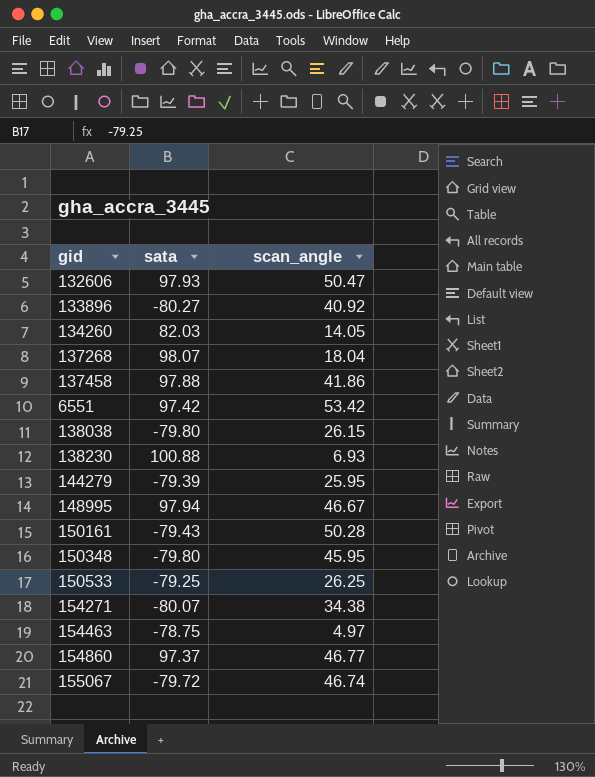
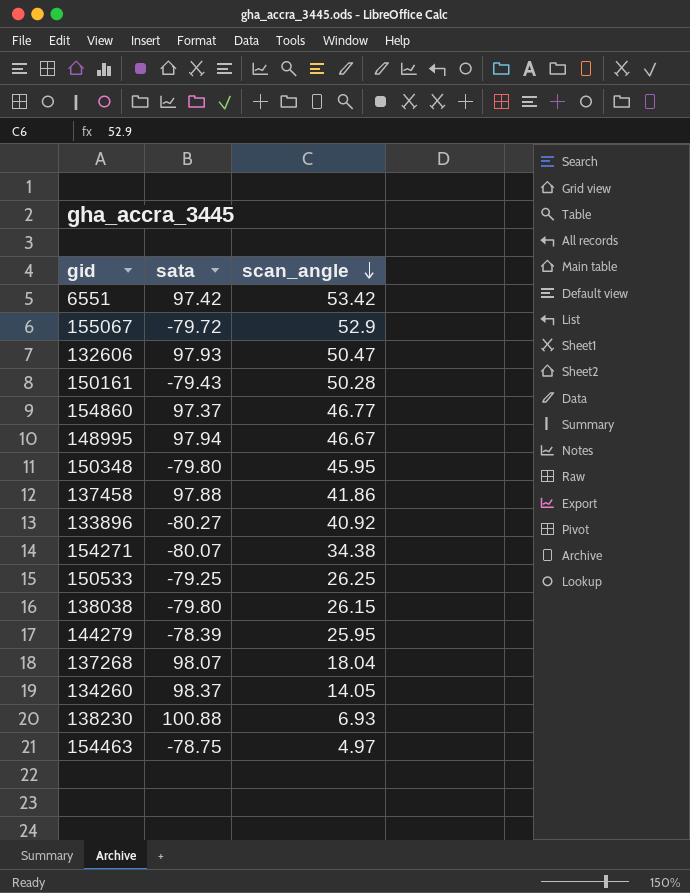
row order: none -> scan_angle descending
155067 | scan_angle: 46.74 -> 52.9
144279 | sata: -79.39 -> -78.39
134260 | sata: 82.03 -> 98.37

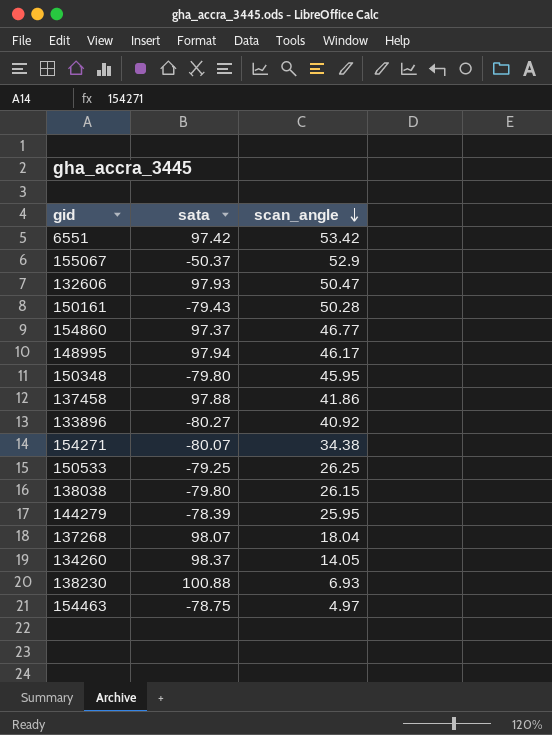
155067 | sata: -79.72 -> -50.37
148995 | scan_angle: 46.67 -> 46.17

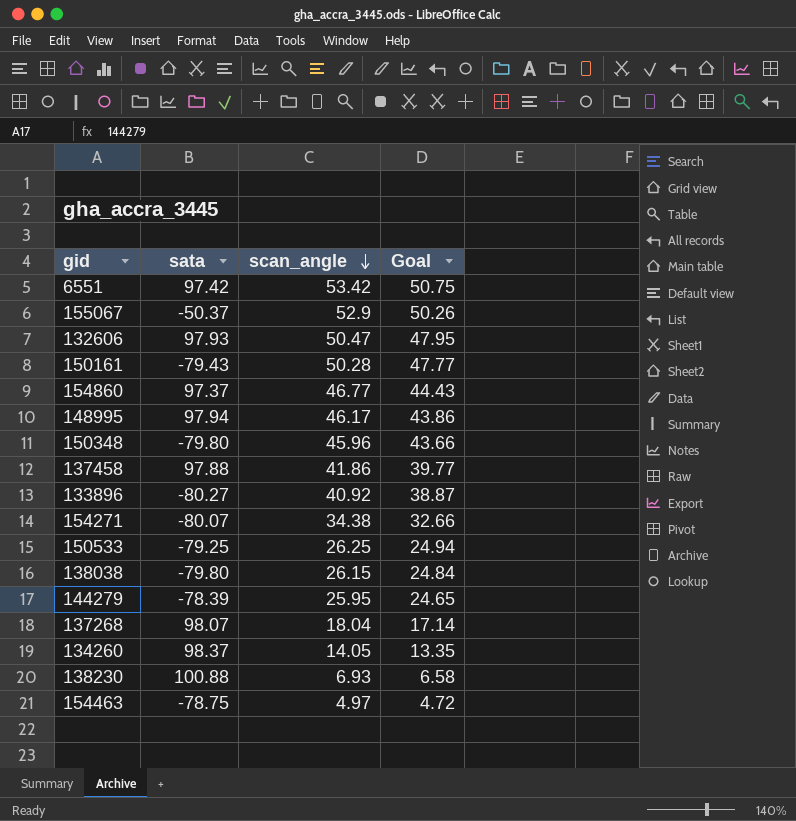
column Goal | formula: none -> [scan_angle] * 0.95
150348 | scan_angle: 45.95 -> 45.96

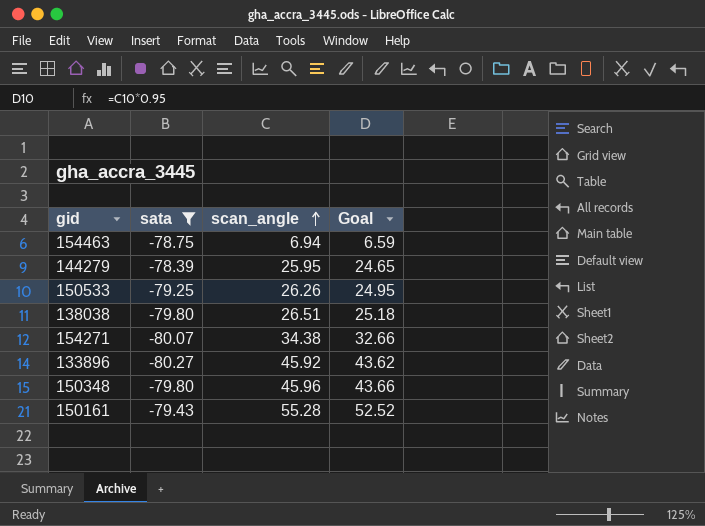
filter: none -> sata <= -78.39
row order: scan_angle descending -> scan_angle ascending
154463 | scan_angle: 4.97 -> 6.94
154463 | Goal: 4.72 -> 6.59
150533 | scan_angle: 26.25 -> 26.26
150533 | Goal: 24.94 -> 24.95
138038 | scan_angle: 26.15 -> 26.51
138038 | Goal: 24.84 -> 25.18
133896 | scan_angle: 40.92 -> 45.92
133896 | Goal: 38.87 -> 43.62
150161 | scan_angle: 50.28 -> 55.28
150161 | Goal: 47.77 -> 52.52

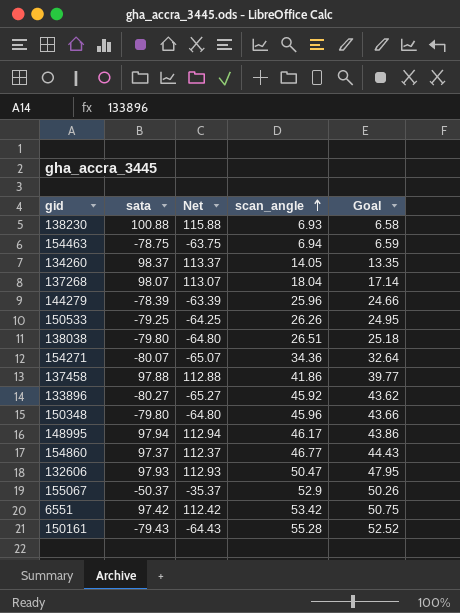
filter: sata <= -78.39 -> none
column Net | formula: none -> [sata] + 15
144279 | scan_angle: 25.95 -> 25.96
144279 | Goal: 24.65 -> 24.66
154271 | scan_angle: 34.38 -> 34.36
154271 | Goal: 32.66 -> 32.64

